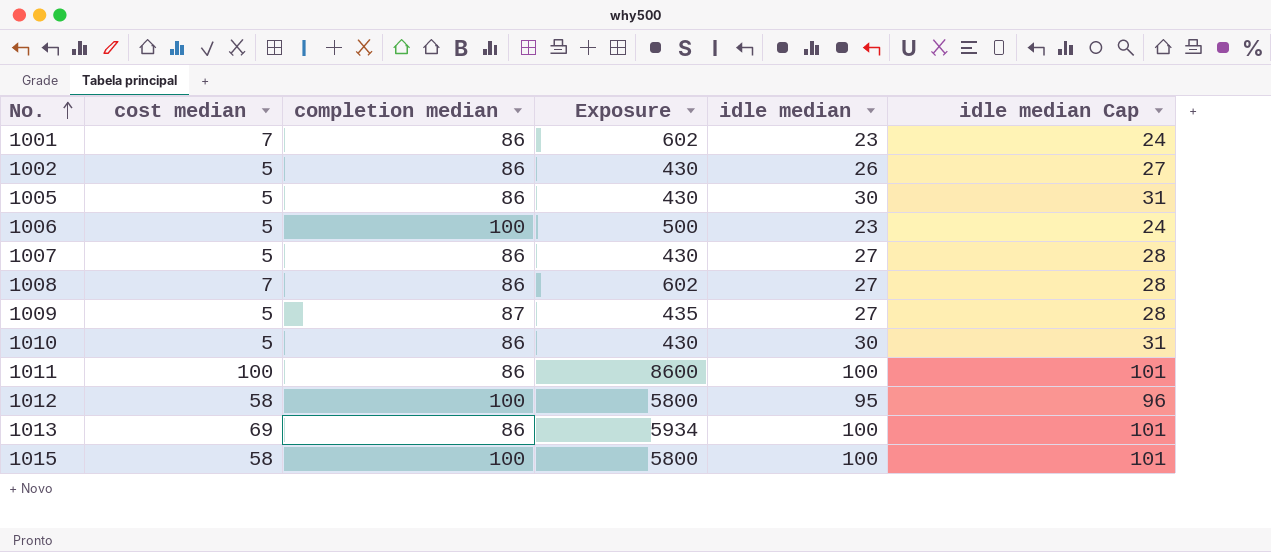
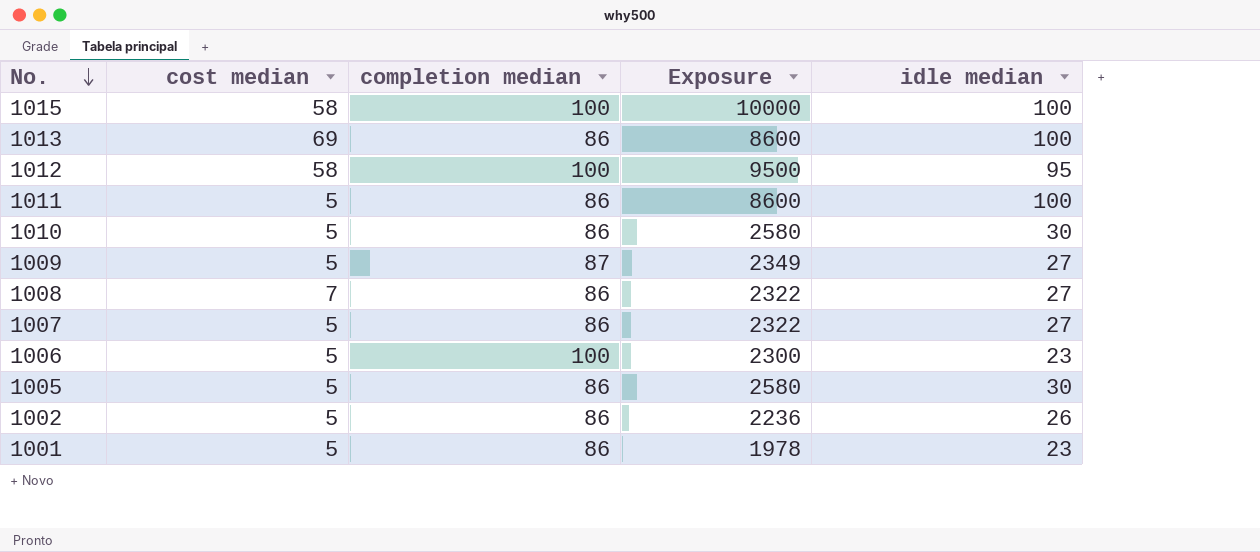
row order: No. ascending -> No. descending
column idle median Cap | formula: [idle median] + 1 -> none
column Exposure | formula: [cost median] * [completion median] -> [completion median] * [idle median]
1011 | cost median: 100 -> 5
1001 | cost median: 7 -> 5

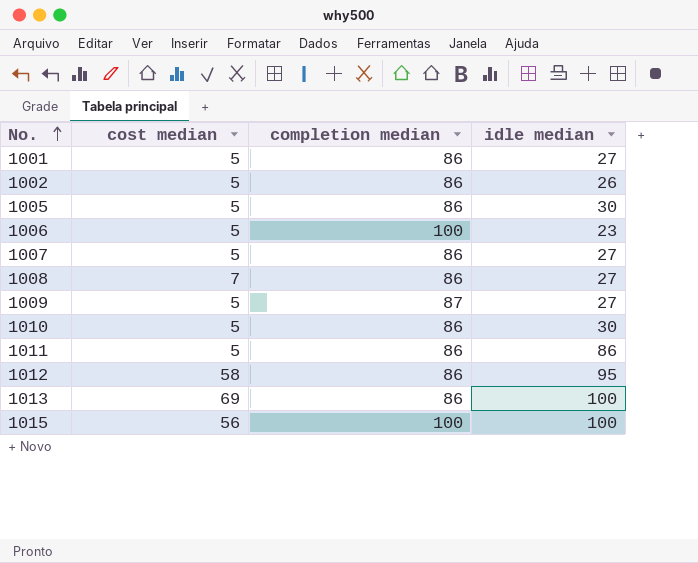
row order: No. descending -> No. ascending
column Exposure | formula: [completion median] * [idle median] -> none
1001 | idle median: 23 -> 27
1011 | idle median: 100 -> 86
1012 | completion median: 100 -> 86
1015 | cost median: 58 -> 56

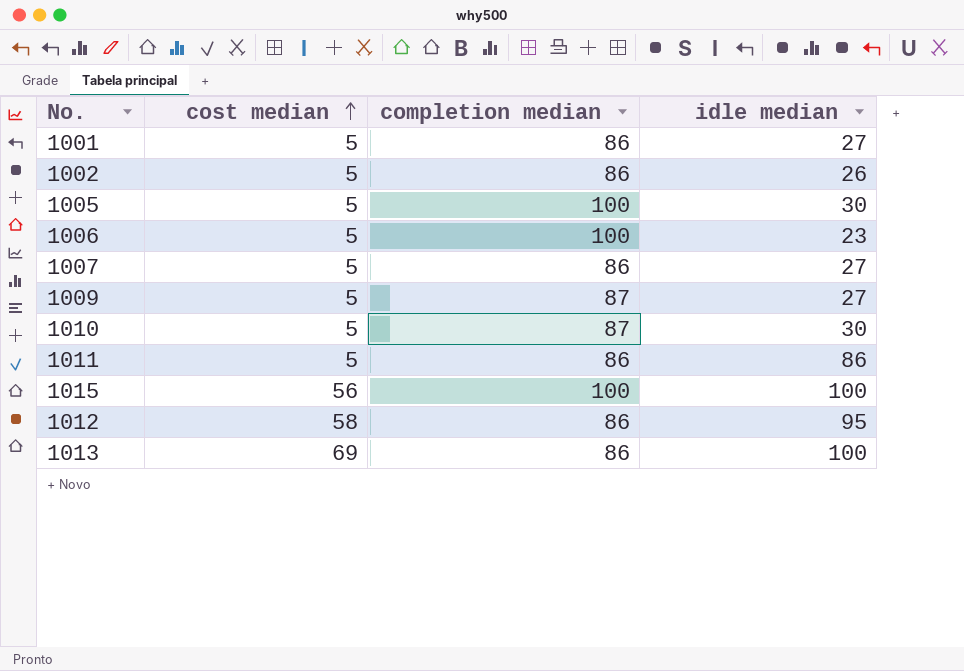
row order: No. ascending -> cost median ascending
row 1008: 7 | 86 | 27 -> none
1005 | completion median: 86 -> 100
1010 | completion median: 86 -> 87

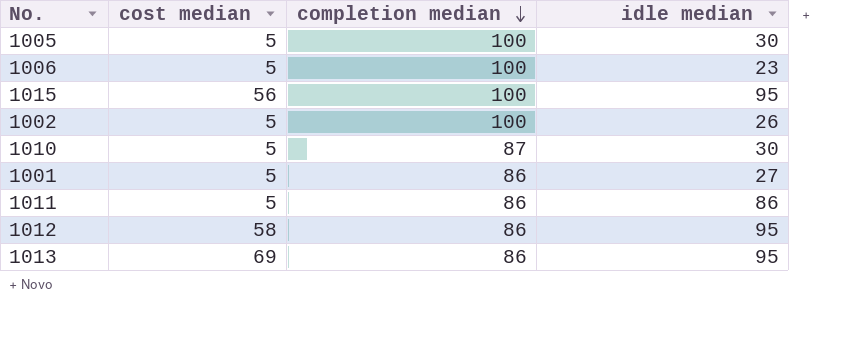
row order: cost median ascending -> completion median descending
row 1007: 5 | 86 | 27 -> none
row 1009: 5 | 87 | 27 -> none
1015 | idle median: 100 -> 95
1002 | completion median: 86 -> 100
1013 | idle median: 100 -> 95

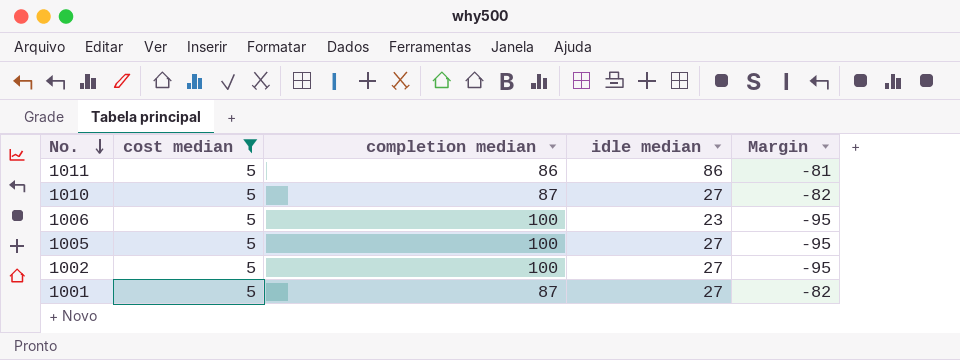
filter: none -> cost median = 5
row order: completion median descending -> No. descending
column Margin | formula: none -> [cost median] - [completion median]
1010 | idle median: 30 -> 27
1005 | idle median: 30 -> 27
1002 | idle median: 26 -> 27
1001 | completion median: 86 -> 87

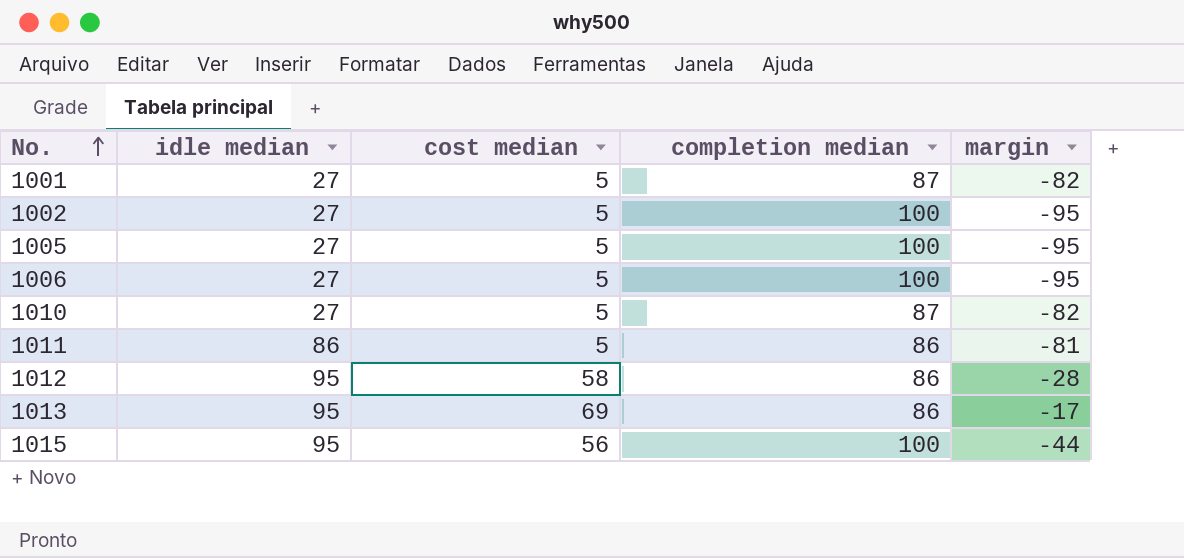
filter: cost median = 5 -> none
row order: No. descending -> No. ascending
column idle median | position: 4 -> 2
column name: Margin -> margin
1006 | idle median: 23 -> 27

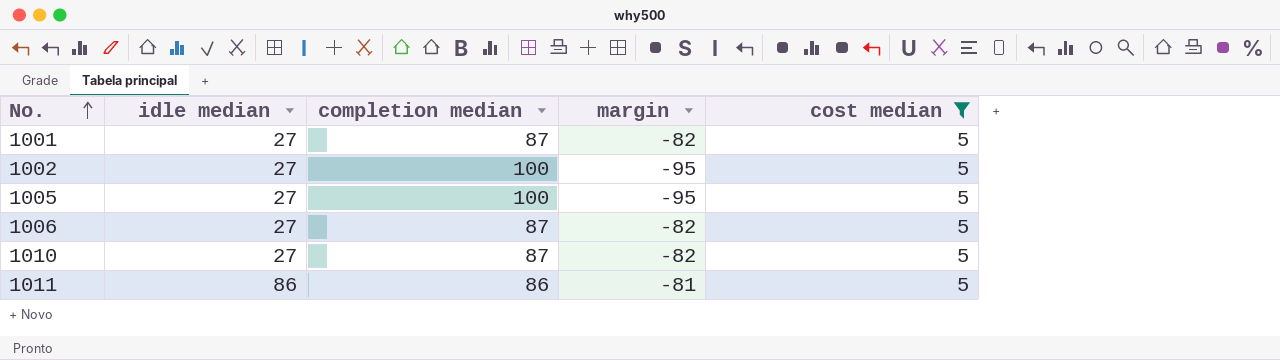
filter: none -> cost median = 5
column cost median | position: 3 -> 5
1006 | completion median: 100 -> 87
1006 | margin: -95 -> -82

